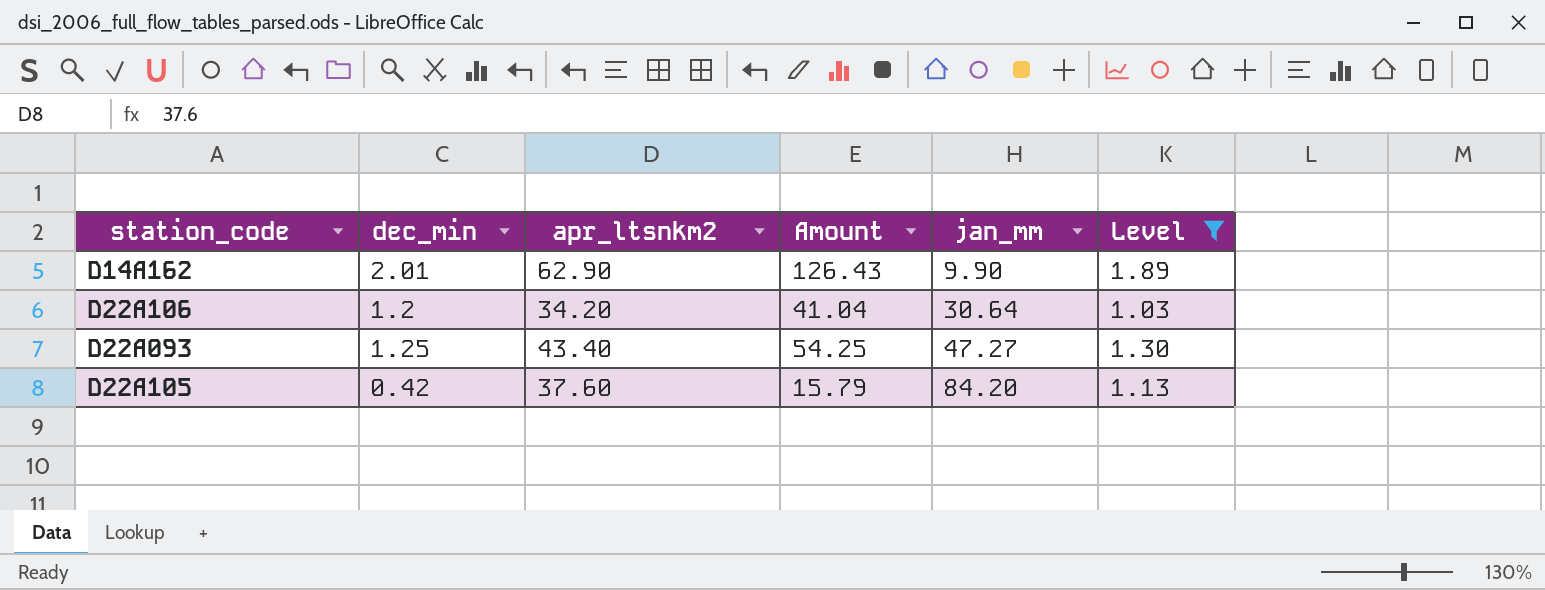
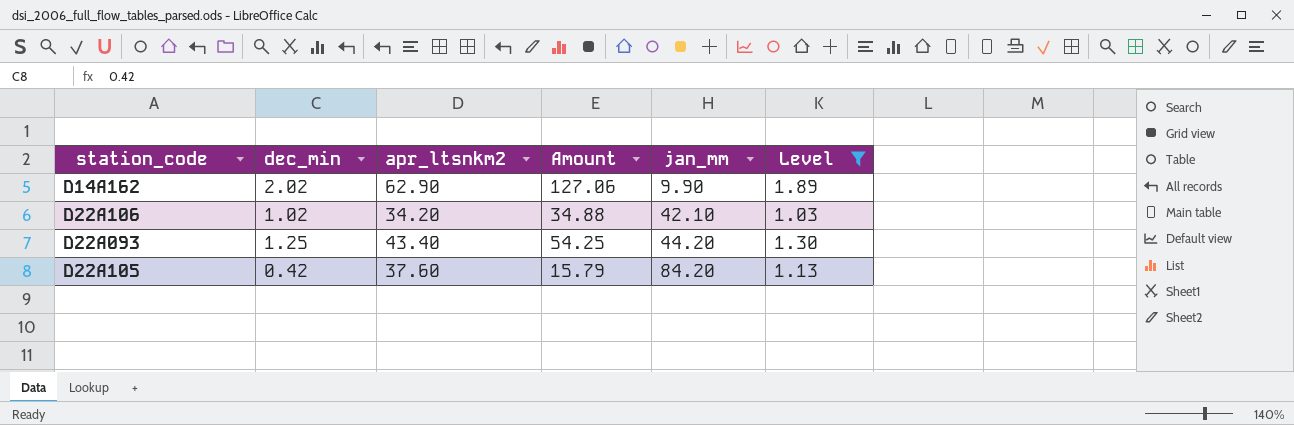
D14A162 | dec_min: 2.01 -> 2.02
D14A162 | Amount: 126.43 -> 127.06
D22A106 | dec_min: 1.2 -> 1.02
D22A106 | Amount: 41.04 -> 34.88
D22A106 | jan_mm: 30.64 -> 42.10
D22A093 | jan_mm: 47.27 -> 44.20

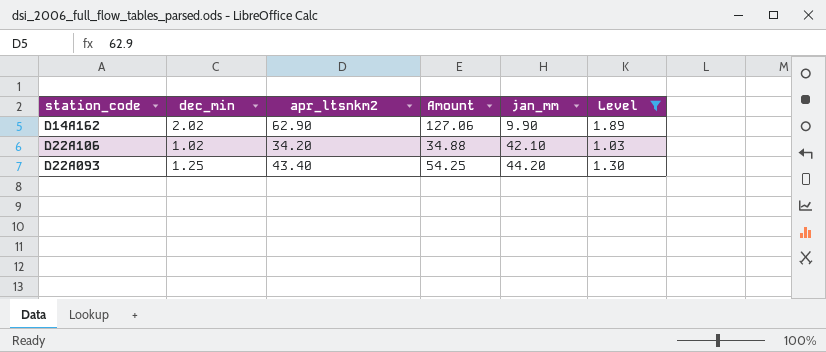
row D22A105: 0.42 | 37.60 | 15.79 | 84.20 | 1.13 -> none

